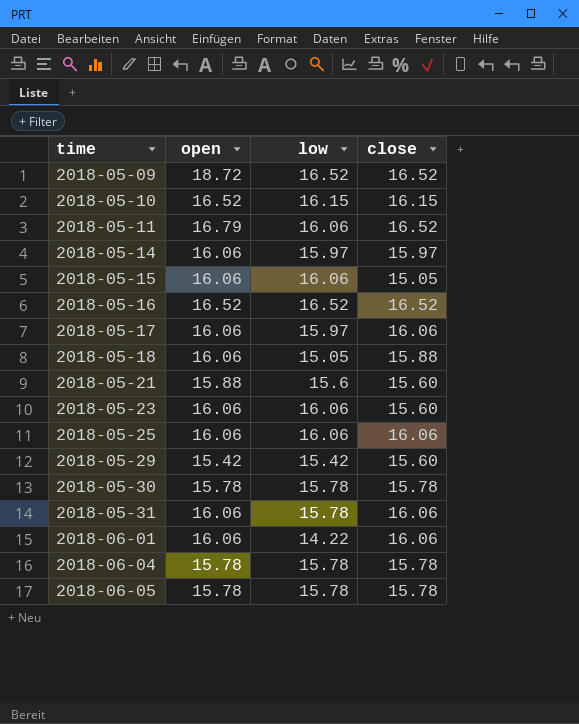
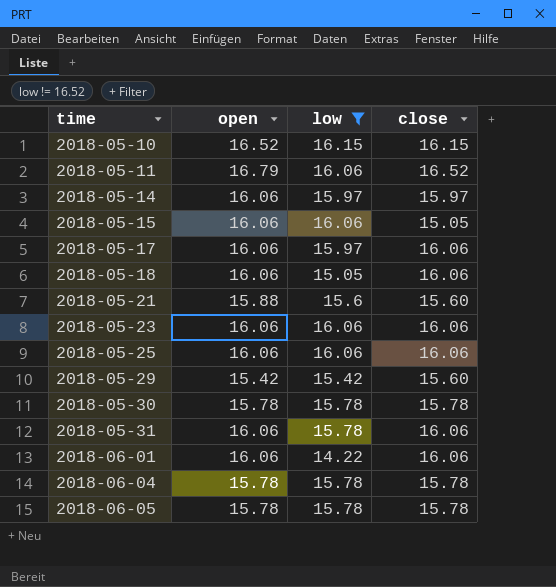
filter: none -> low != 16.52
2018-05-18 | close: 15.88 -> 16.06
2018-05-23 | close: 15.60 -> 16.06

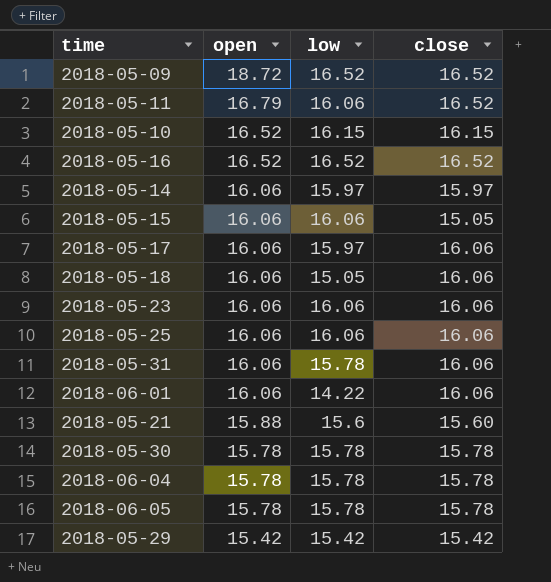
filter: low != 16.52 -> none
row order: time ascending -> open descending
2018-05-29 | close: 15.60 -> 15.42

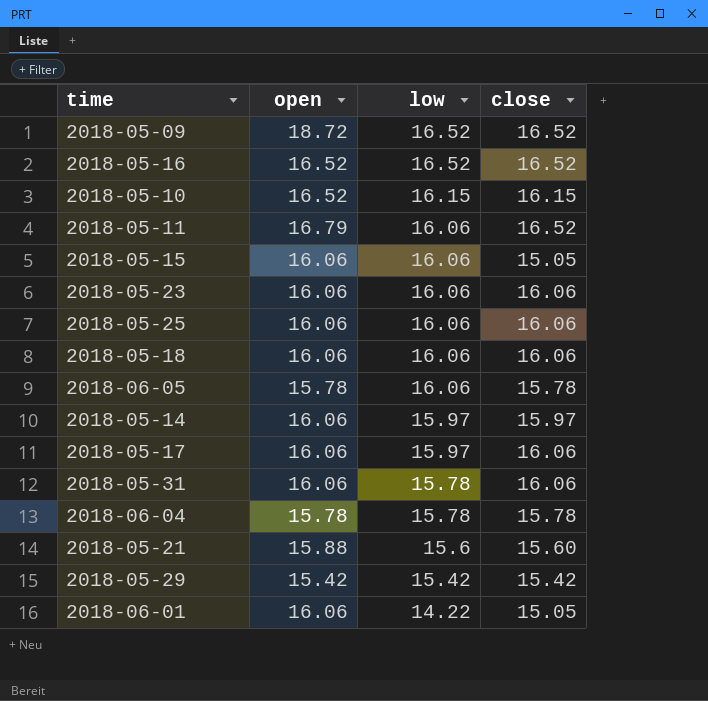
row order: open descending -> low descending
row 2018-05-30: 15.78 | 15.78 | 15.78 -> none
2018-05-18 | low: 15.05 -> 16.06
2018-06-05 | low: 15.78 -> 16.06
2018-06-01 | close: 16.06 -> 15.05

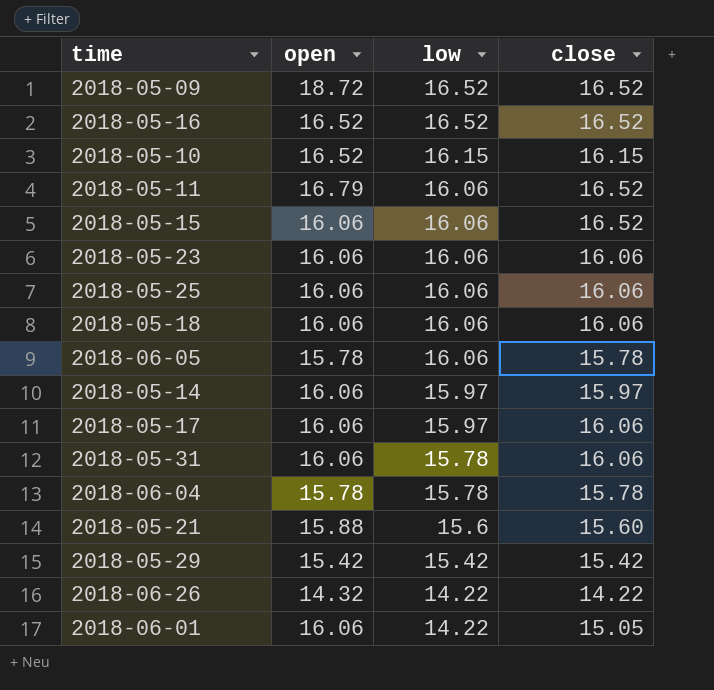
2018-05-15 | close: 15.05 -> 16.52
row 2018-06-26: none -> 14.32 | 14.22 | 14.22

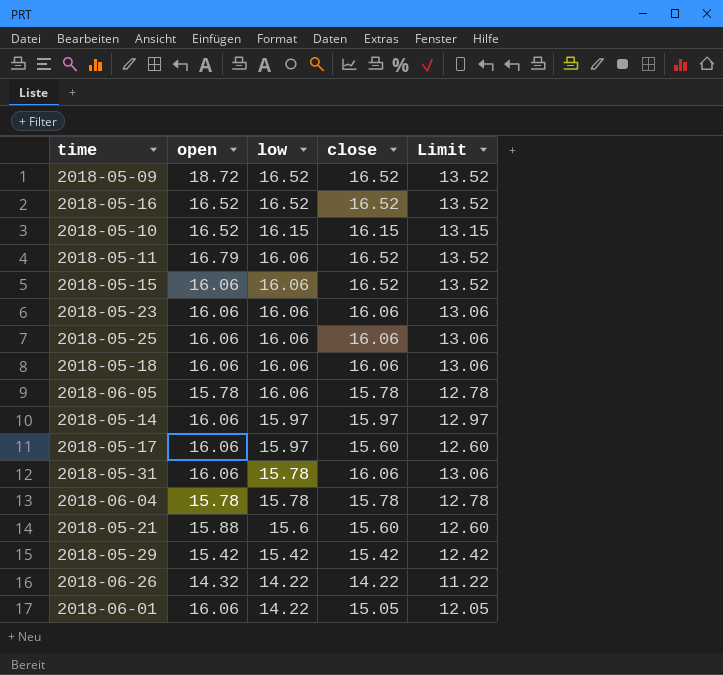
column Limit | formula: none -> [close] - 3
2018-05-17 | close: 16.06 -> 15.60

